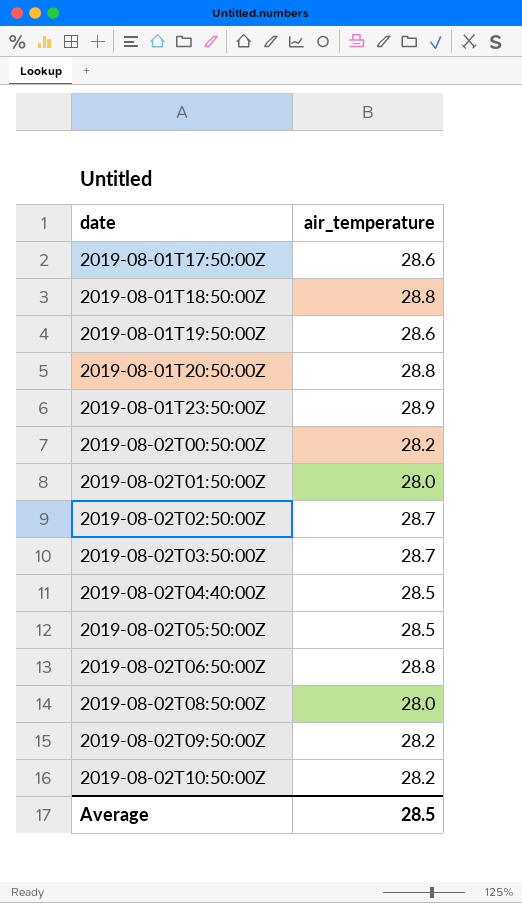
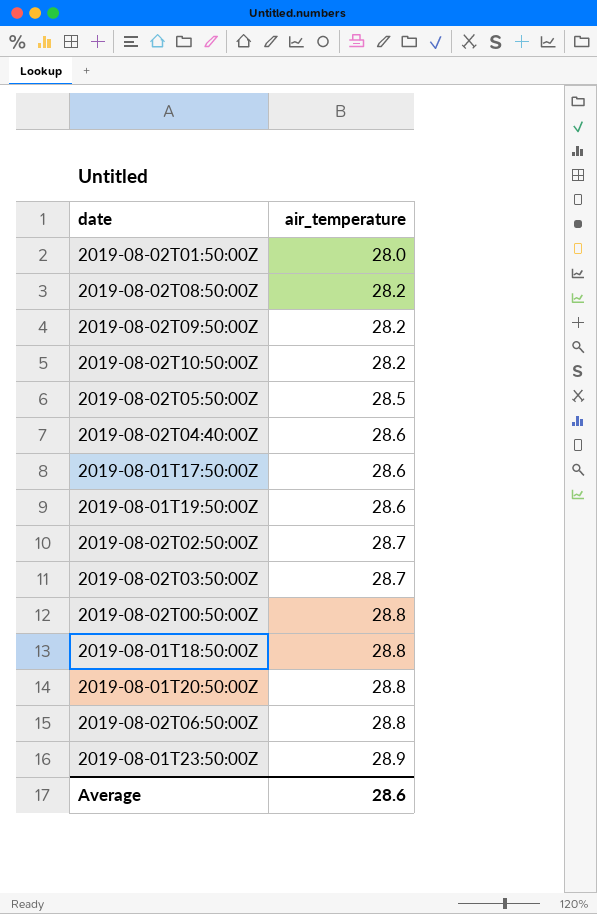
row order: date ascending -> air_temperature ascending
2019-08-02T08:50:00Z | air_temperature: 28.0 -> 28.2
2019-08-02T04:40:00Z | air_temperature: 28.5 -> 28.6
2019-08-02T00:50:00Z | air_temperature: 28.2 -> 28.8
Average | air_temperature: 28.5 -> 28.6

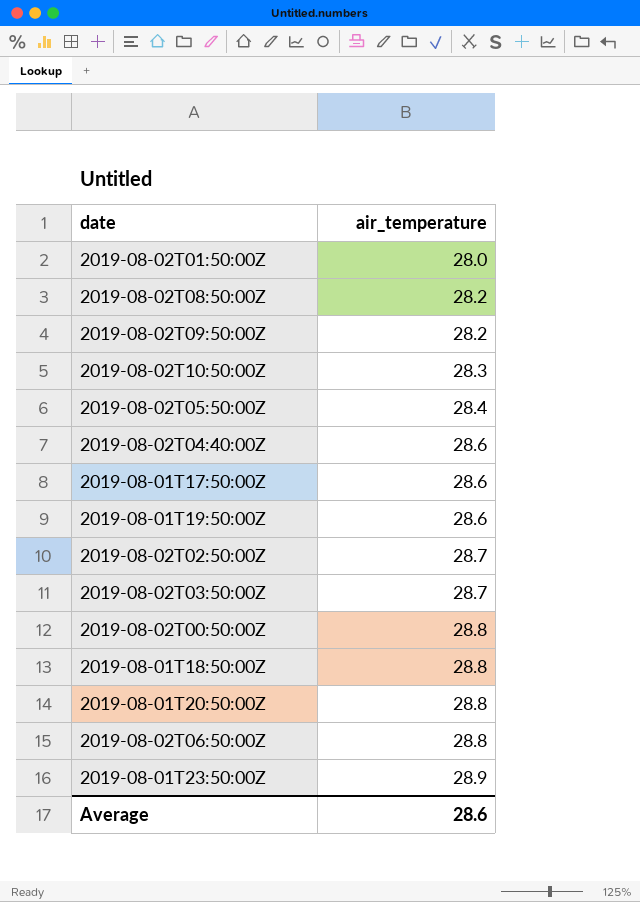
2019-08-02T10:50:00Z | air_temperature: 28.2 -> 28.3
2019-08-02T05:50:00Z | air_temperature: 28.5 -> 28.4

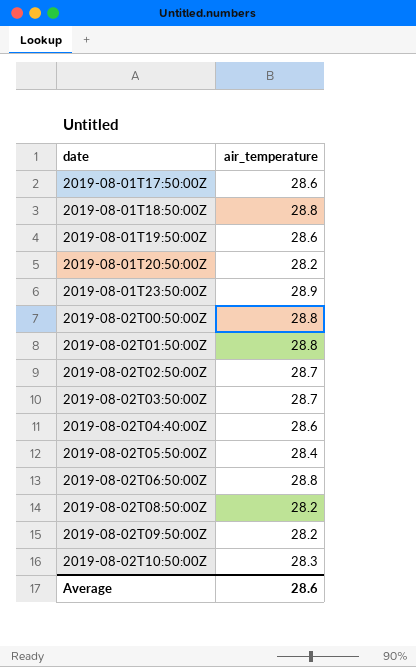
row order: air_temperature ascending -> date ascending
2019-08-01T20:50:00Z | air_temperature: 28.8 -> 28.2
2019-08-02T01:50:00Z | air_temperature: 28.0 -> 28.8

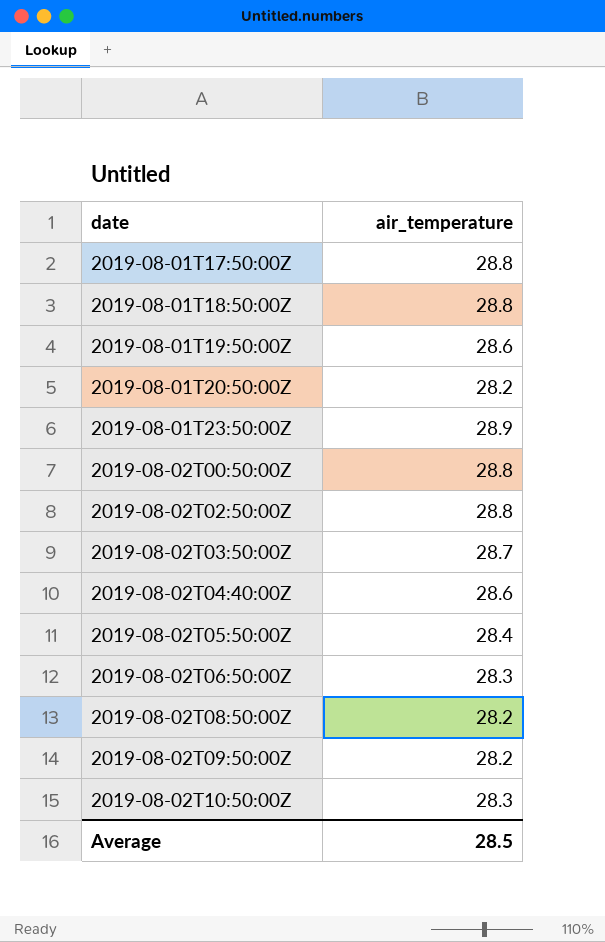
row 2019-08-02T01:50:00Z: 28.8 -> none
2019-08-01T17:50:00Z | air_temperature: 28.6 -> 28.8
2019-08-02T02:50:00Z | air_temperature: 28.7 -> 28.8
2019-08-02T06:50:00Z | air_temperature: 28.8 -> 28.3
Average | air_temperature: 28.6 -> 28.5

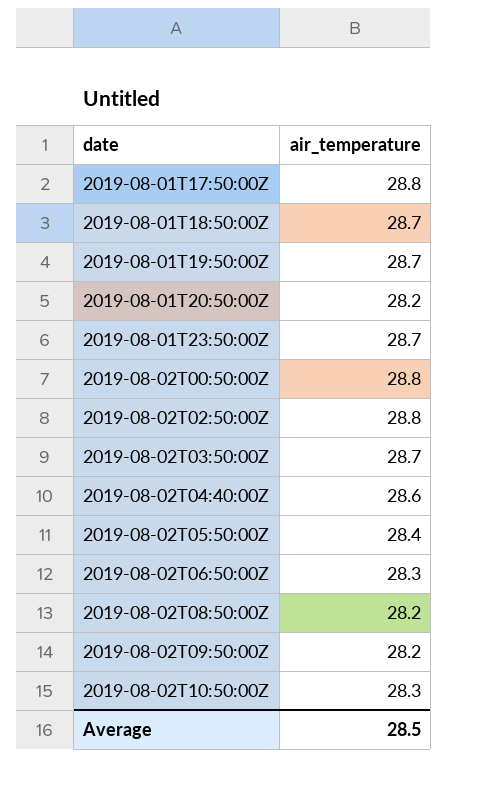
2019-08-01T18:50:00Z | air_temperature: 28.8 -> 28.7
2019-08-01T19:50:00Z | air_temperature: 28.6 -> 28.7
2019-08-01T23:50:00Z | air_temperature: 28.9 -> 28.7

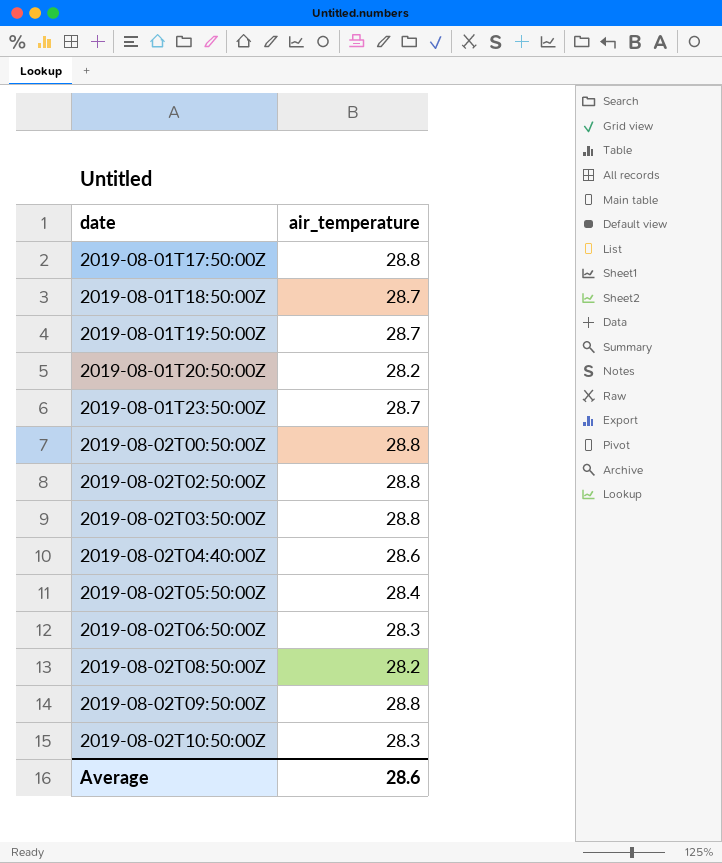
2019-08-02T03:50:00Z | air_temperature: 28.7 -> 28.8
2019-08-02T09:50:00Z | air_temperature: 28.2 -> 28.8
Average | air_temperature: 28.5 -> 28.6

